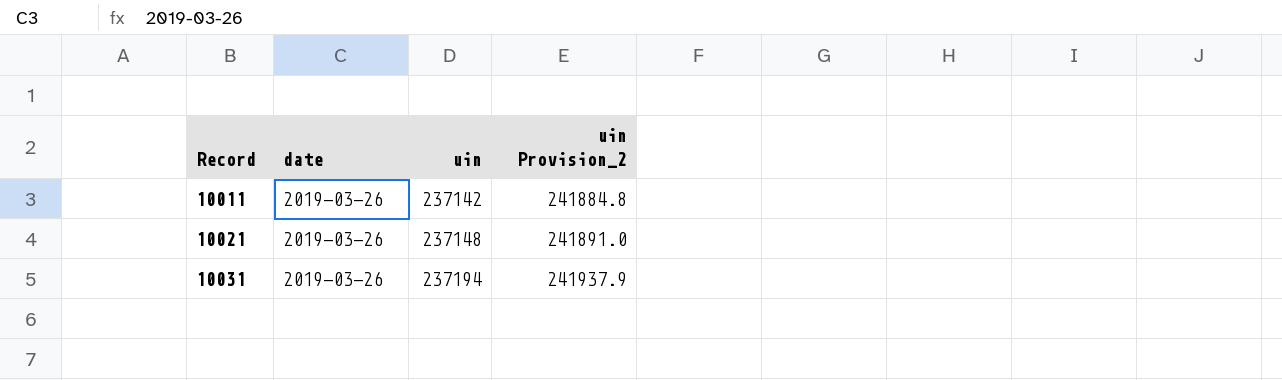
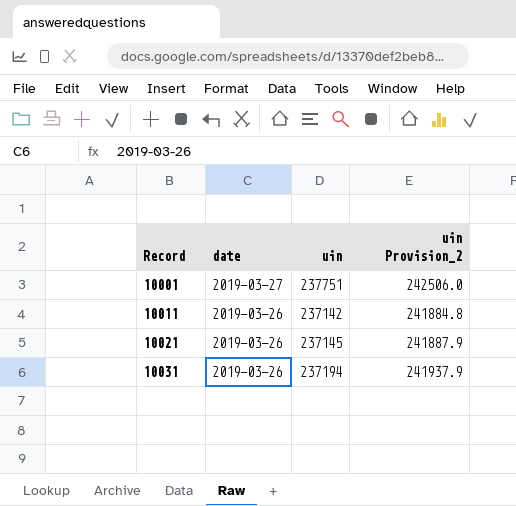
row 10001: none -> 2019-03-27 | 237751 | 242506.0
10021 | uin: 237148 -> 237145
10021 | uin Provision_2: 241891.0 -> 241887.9

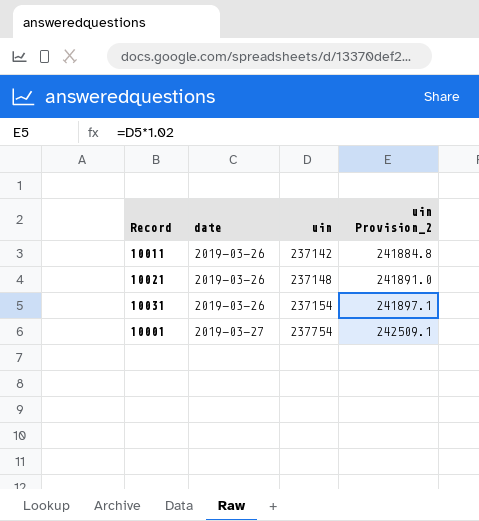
row order: Record ascending -> date ascending
10021 | uin: 237145 -> 237148
10021 | uin Provision_2: 241887.9 -> 241891.0
10031 | uin: 237194 -> 237154
10031 | uin Provision_2: 241937.9 -> 241897.1
10001 | uin: 237751 -> 237754
10001 | uin Provision_2: 242506.0 -> 242509.1

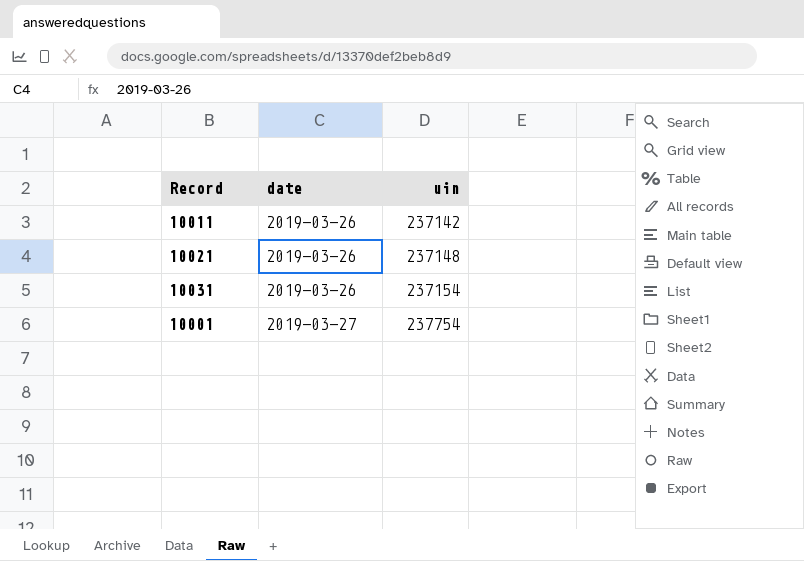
column uin Provision_2 | formula: [uin] * 1.02 -> none

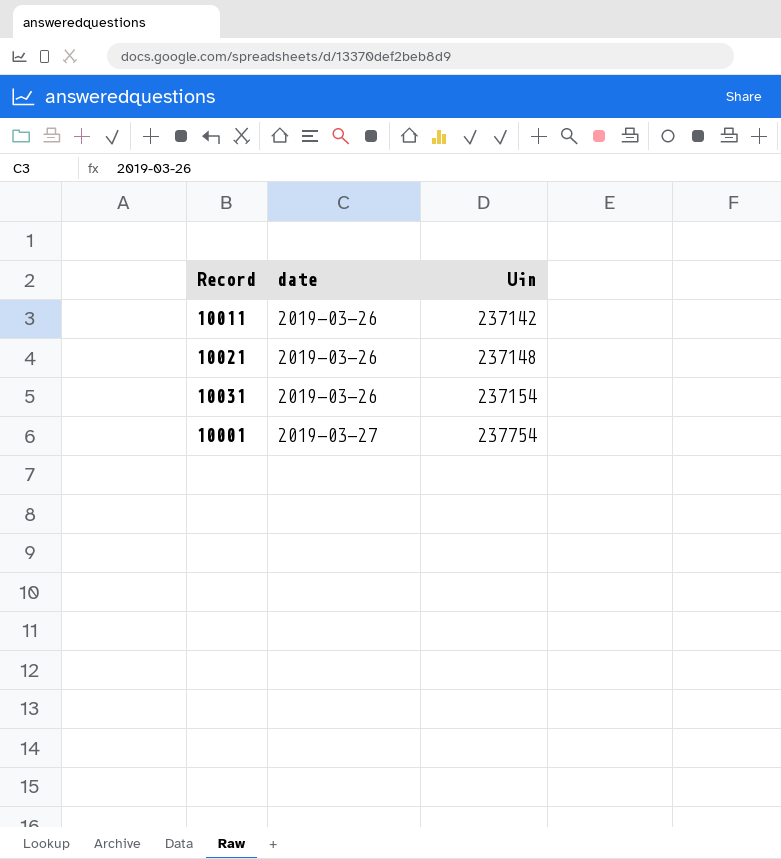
column name: uin -> Uin

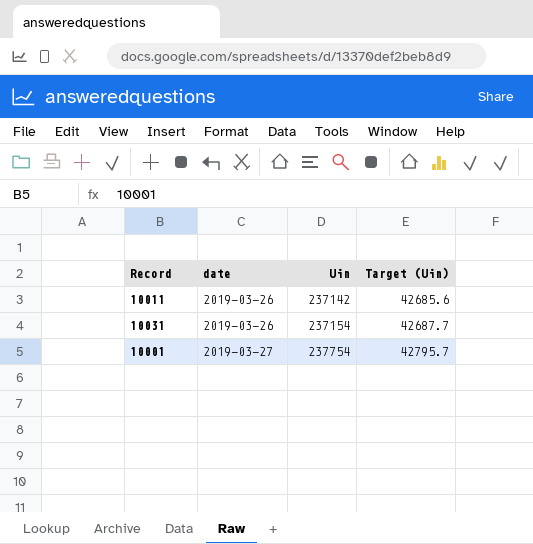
column Target (Uin) | formula: none -> [Uin] * 0.18
row 10021: 2019-03-26 | 237148 -> none

